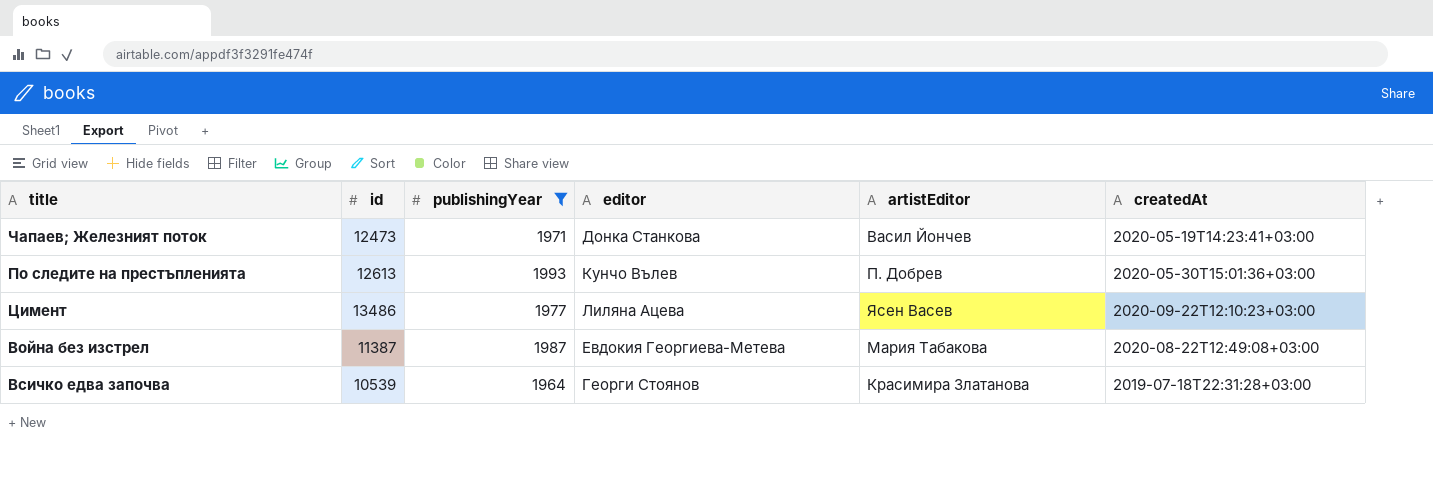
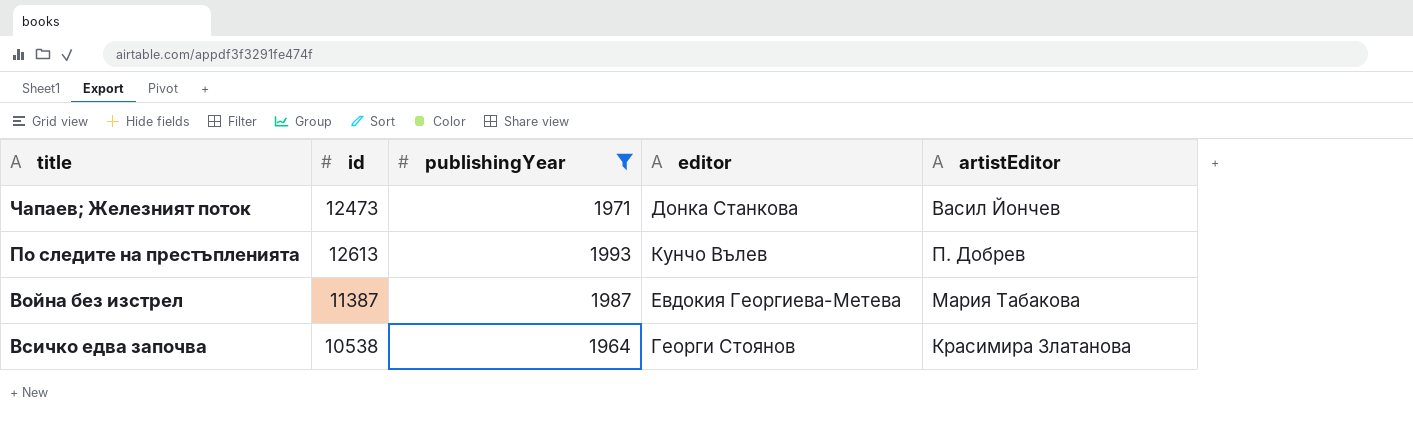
column createdAt | position: 6 -> none
row Цимент: 13486 | 1977 | Лиляна Ацева | Ясен Васев | 2020-09-22T12:10:23+03:00 -> none
Всичко едва започва | id: 10539 -> 10538

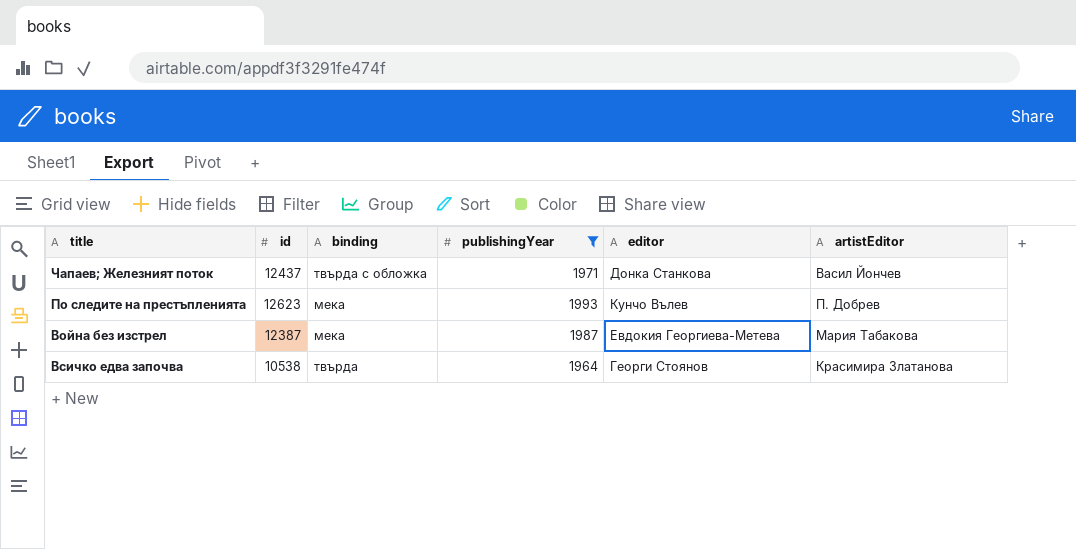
column binding | position: none -> 3
Чапаев; Железният поток | id: 12473 -> 12437
По следите на престъпленията | id: 12613 -> 12623
Война без изстрел | id: 11387 -> 12387

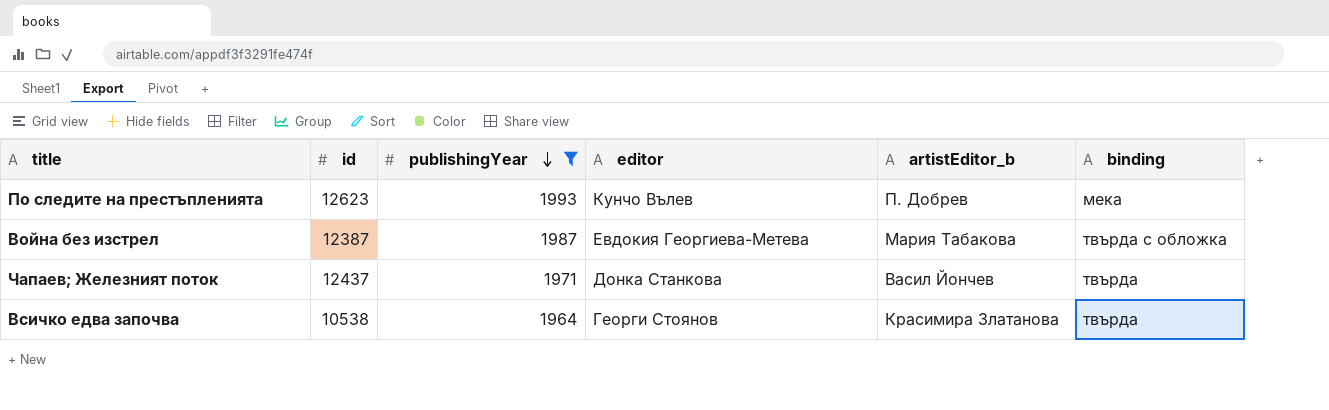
row order: none -> publishingYear descending
column name: artistEditor -> artistEditor_b
column binding | position: 3 -> 6
Война без изстрел | binding: мека -> твърда с обложка
Чапаев; Железният поток | binding: твърда с обложка -> твърда

